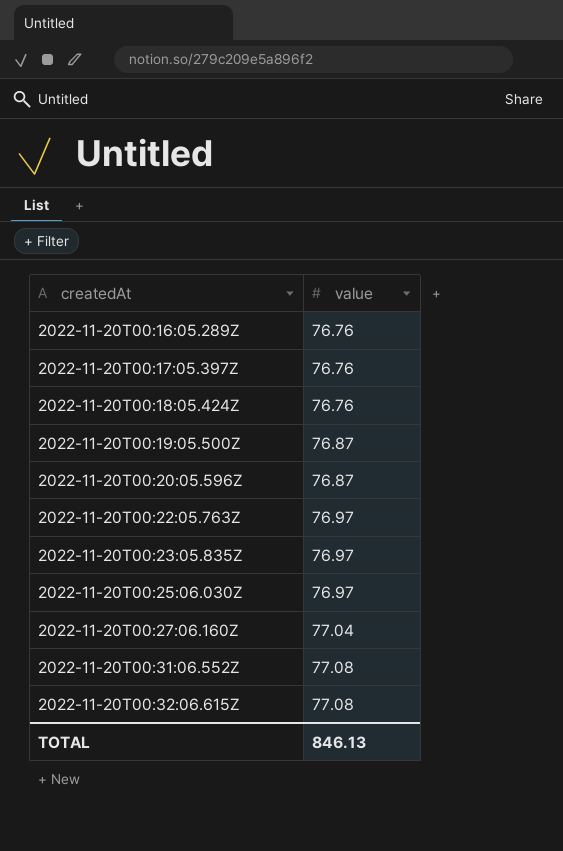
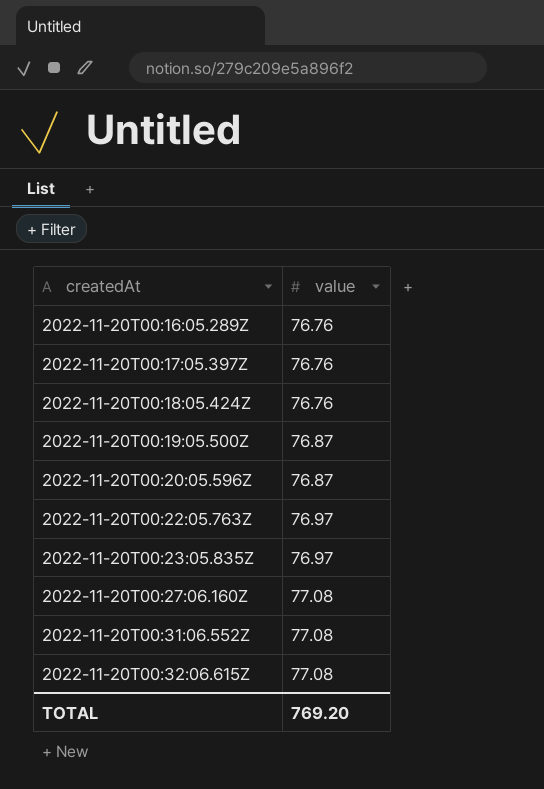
row 2022-11-20T00:25:06.030Z: 76.97 -> none
2022-11-20T00:27:06.160Z | value: 77.04 -> 77.08
TOTAL | value: 846.13 -> 769.20

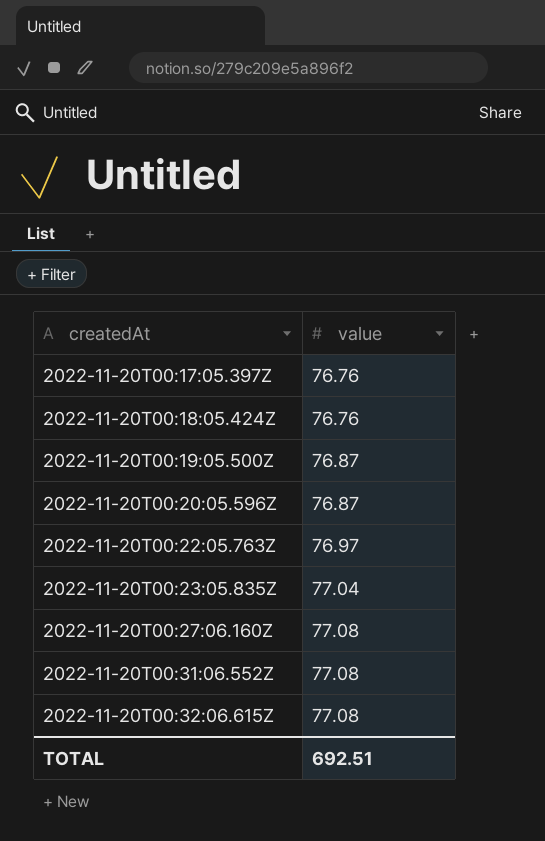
row 2022-11-20T00:16:05.289Z: 76.76 -> none
2022-11-20T00:23:05.835Z | value: 76.97 -> 77.04
TOTAL | value: 769.20 -> 692.51

